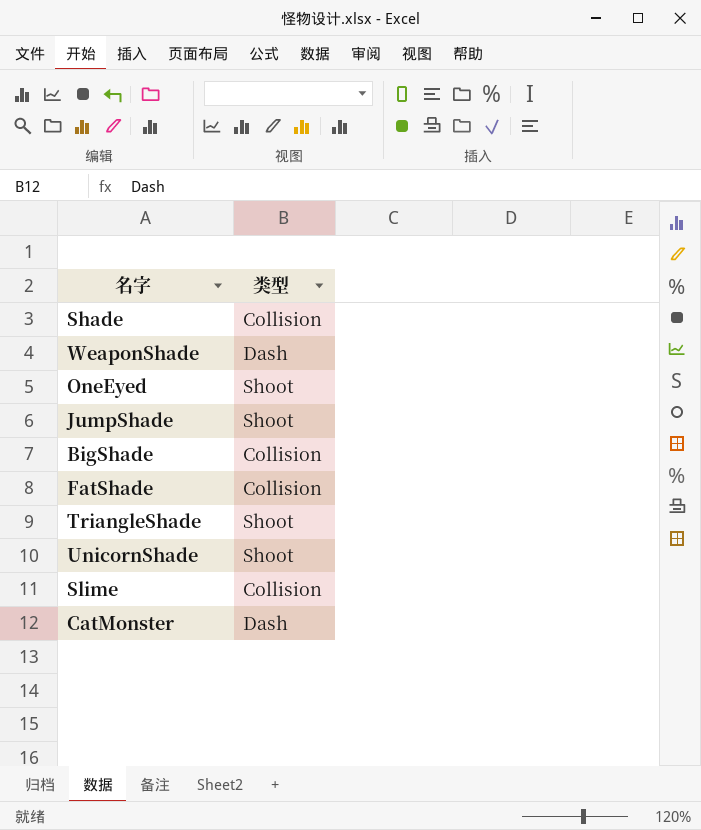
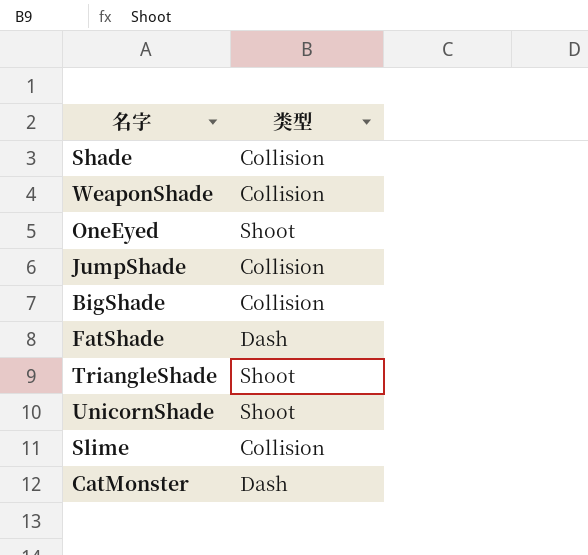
WeaponShade | 类型: Dash -> Collision
JumpShade | 类型: Shoot -> Collision
FatShade | 类型: Collision -> Dash

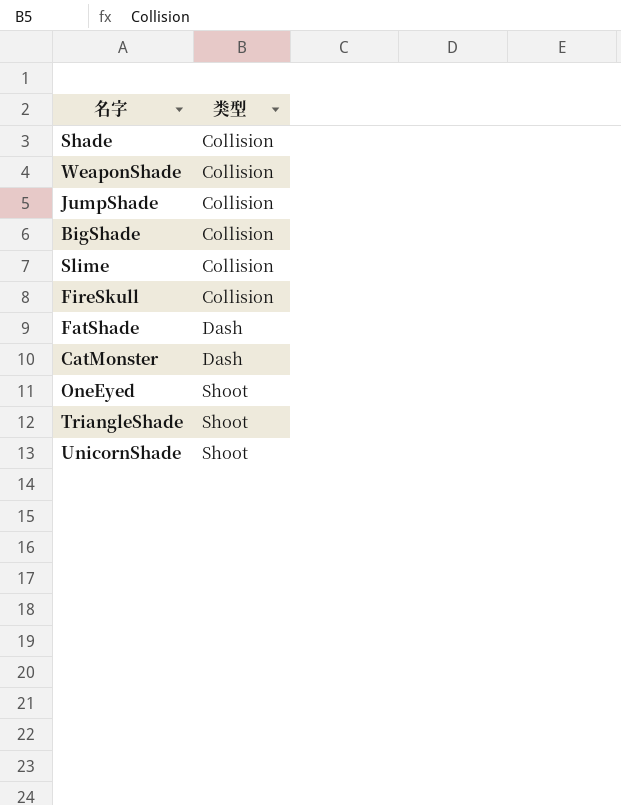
row order: none -> 类型 ascending
row FireSkull: none -> Collision

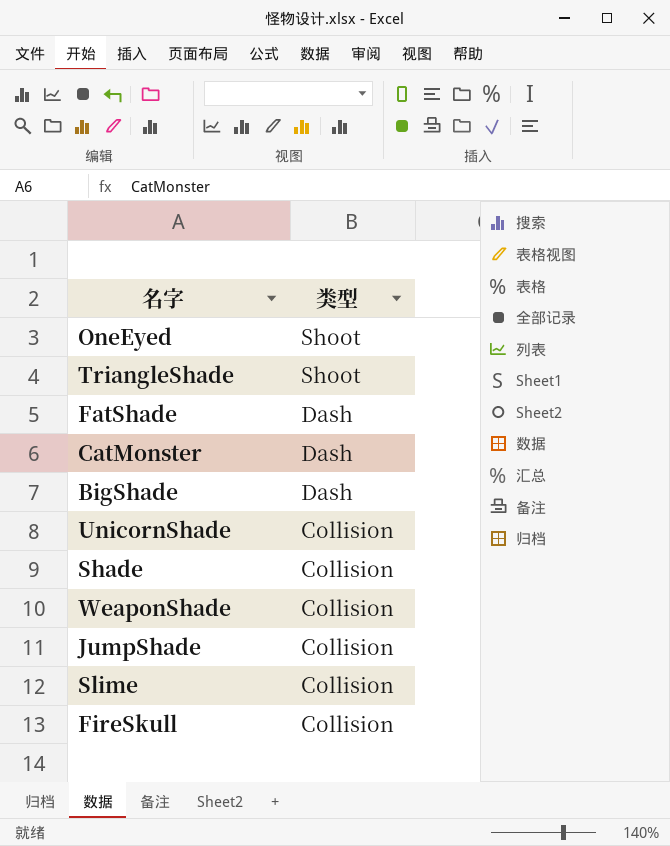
row order: 类型 ascending -> 类型 descending
BigShade | 类型: Collision -> Dash
UnicornShade | 类型: Shoot -> Collision

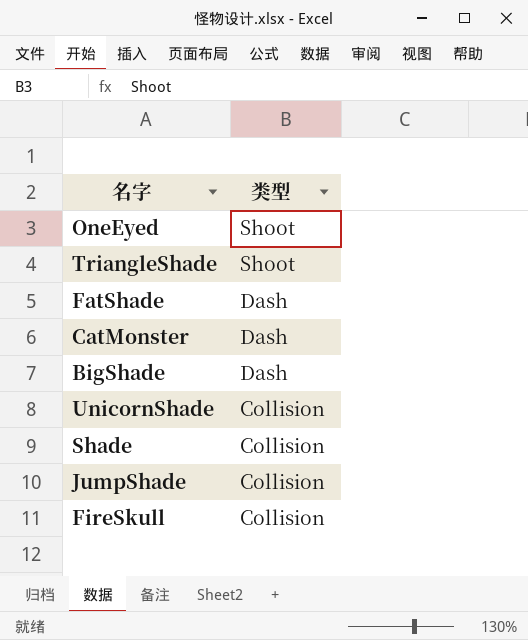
row WeaponShade: Collision -> none
row Slime: Collision -> none

